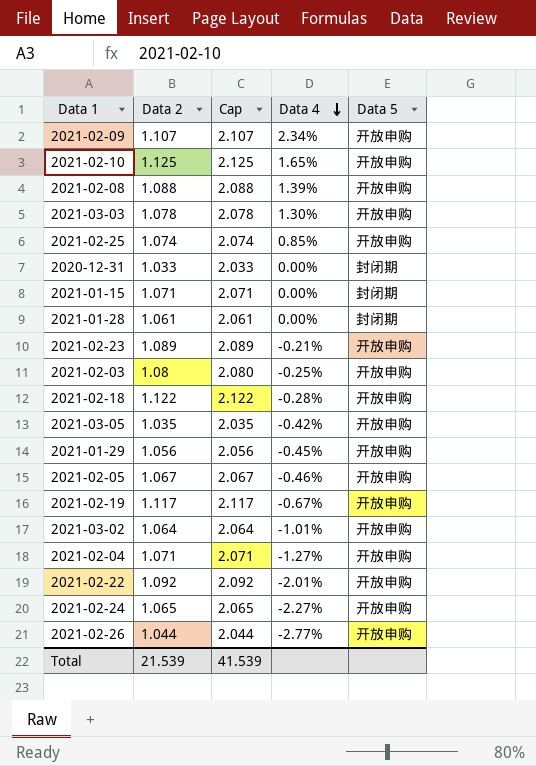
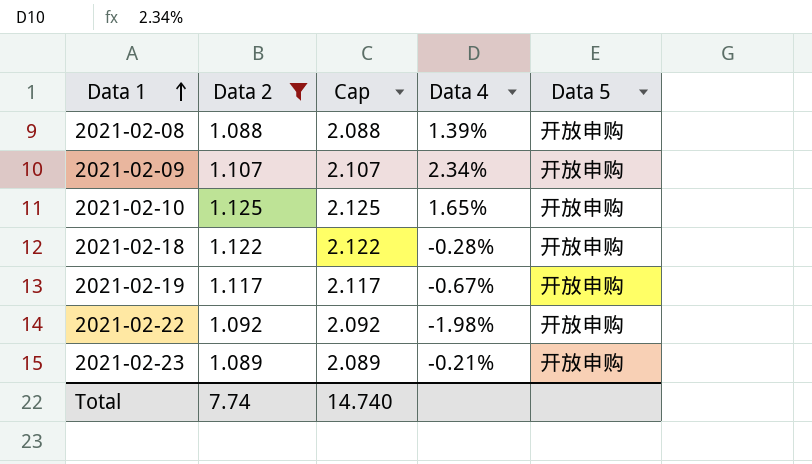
filter: none -> Data 2 >= 1.088
row order: Data 4 descending -> Data 1 ascending
2021-02-22 | Data 4: -2.01% -> -1.98%
Total | Data 2: 21.539 -> 7.74
Total | Cap: 41.539 -> 14.740

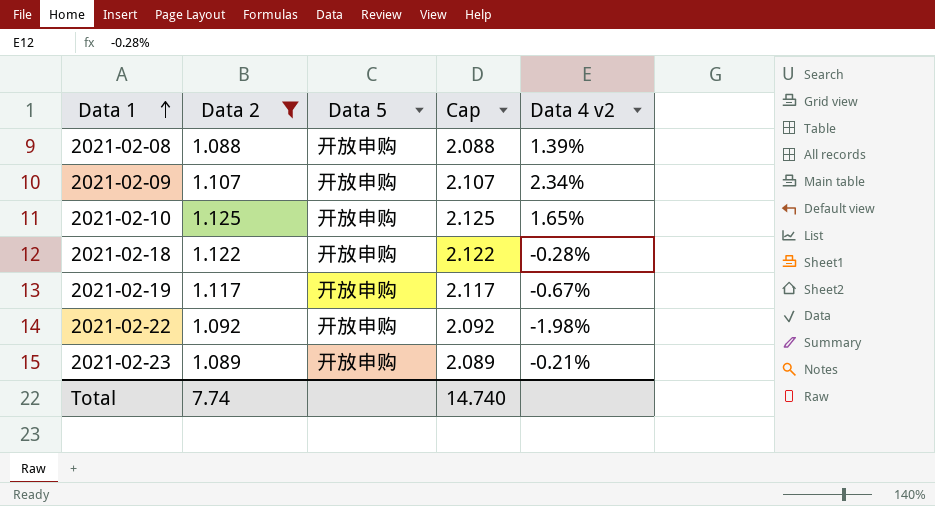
column Data 5 | position: 5 -> 3
column name: Data 4 -> Data 4 v2

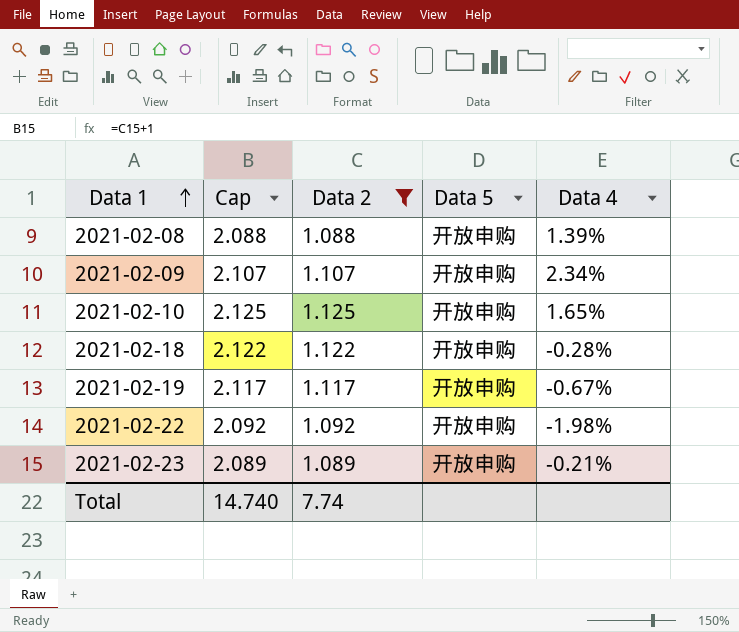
column Cap | position: 4 -> 2
column name: Data 4 v2 -> Data 4

